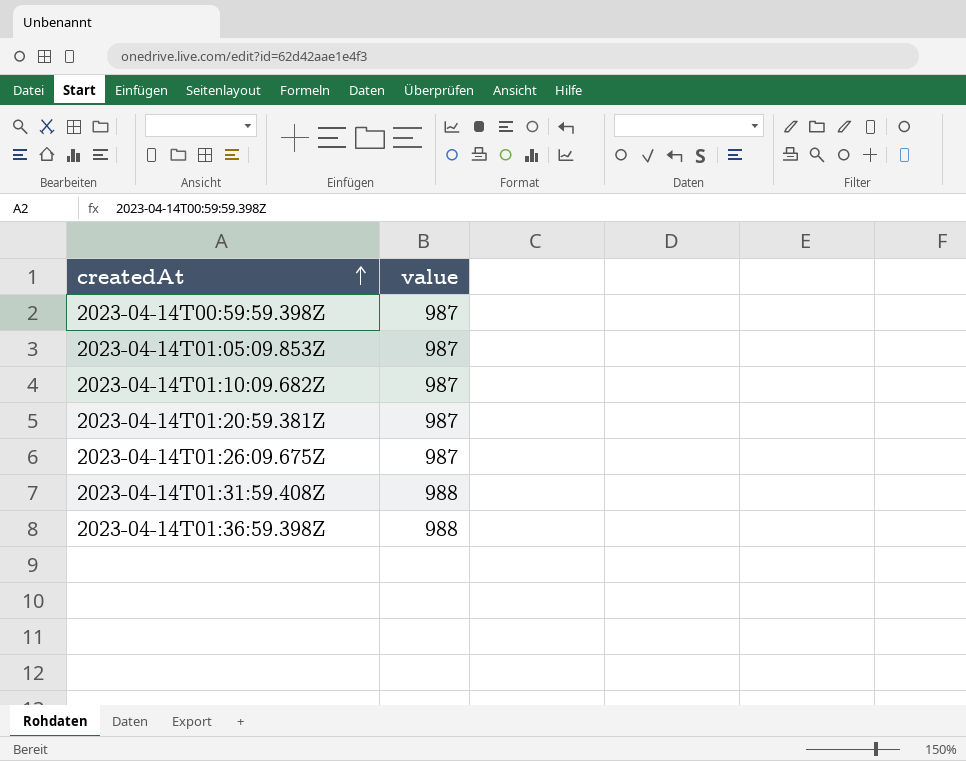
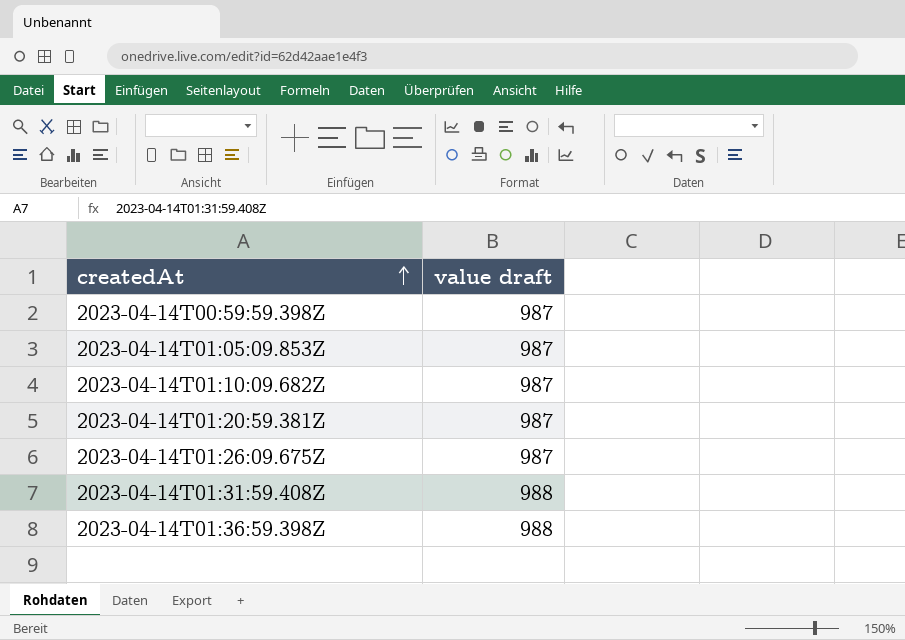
column name: value -> value draft

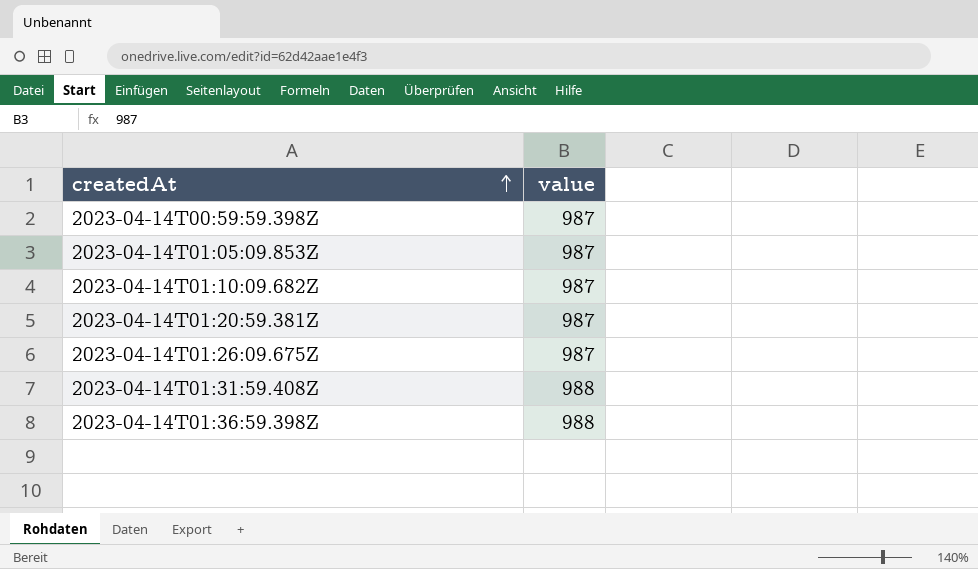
column name: value draft -> value

